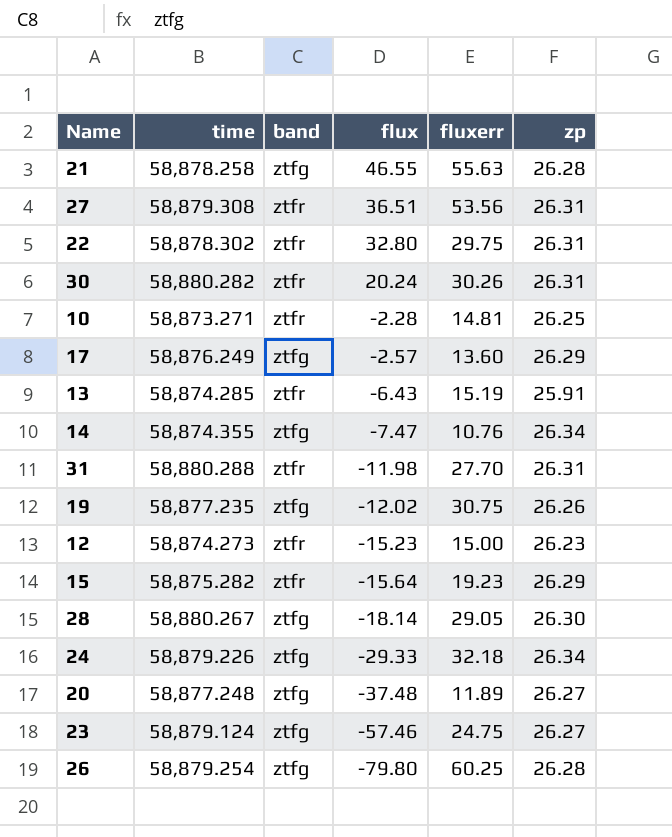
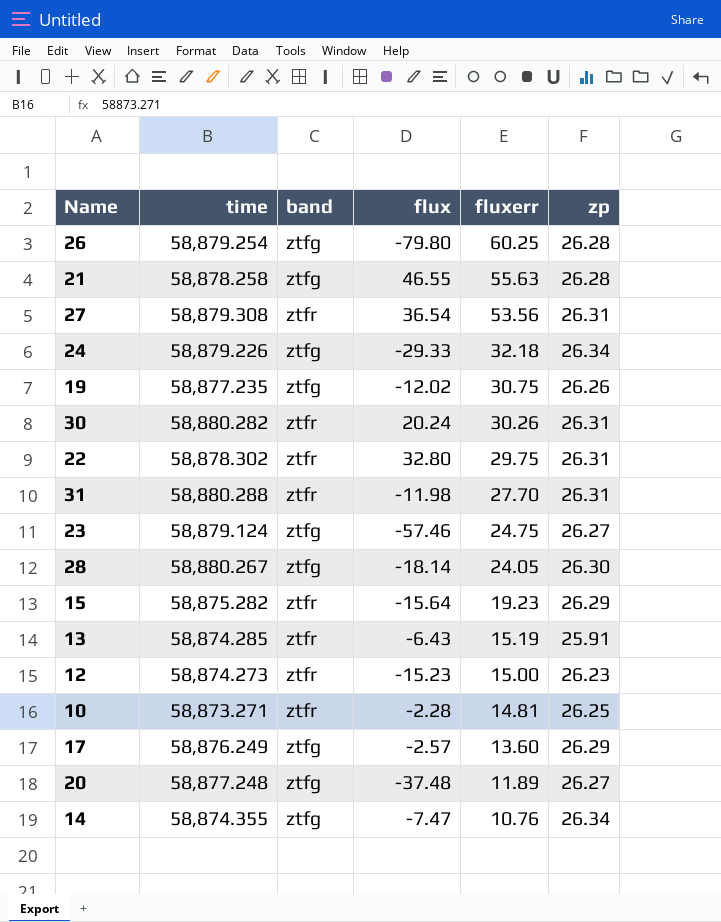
row order: flux descending -> fluxerr descending
27 | flux: 36.51 -> 36.54
28 | fluxerr: 29.05 -> 24.05

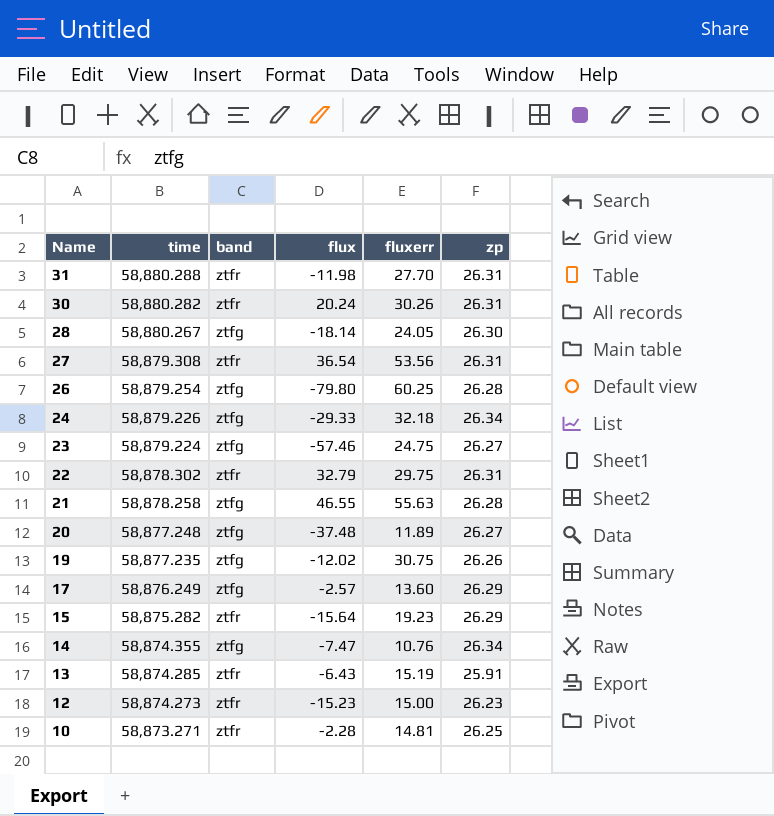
row order: fluxerr descending -> Name descending
23 | time: 58,879.124 -> 58,879.224
22 | flux: 32.80 -> 32.79

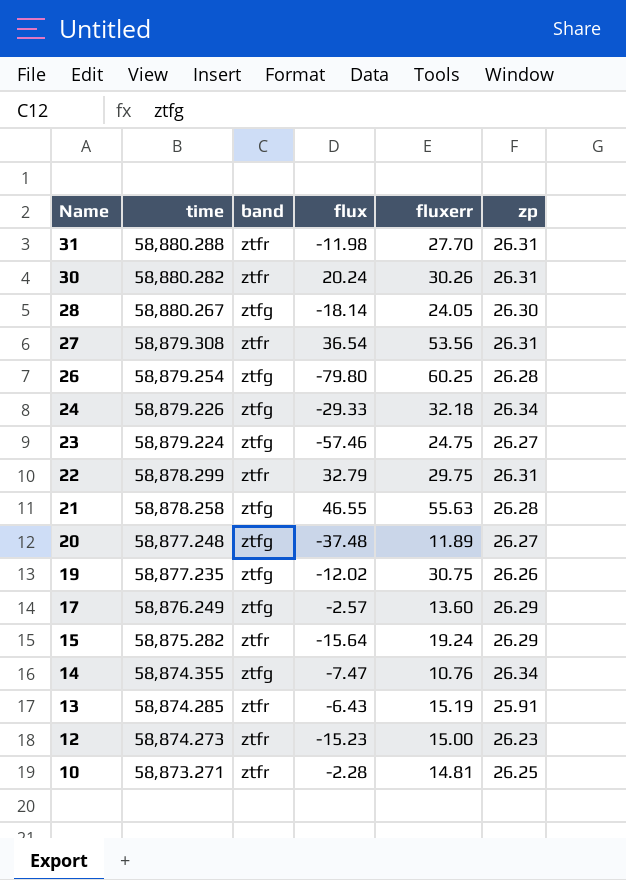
22 | time: 58,878.302 -> 58,878.299
15 | fluxerr: 19.23 -> 19.24

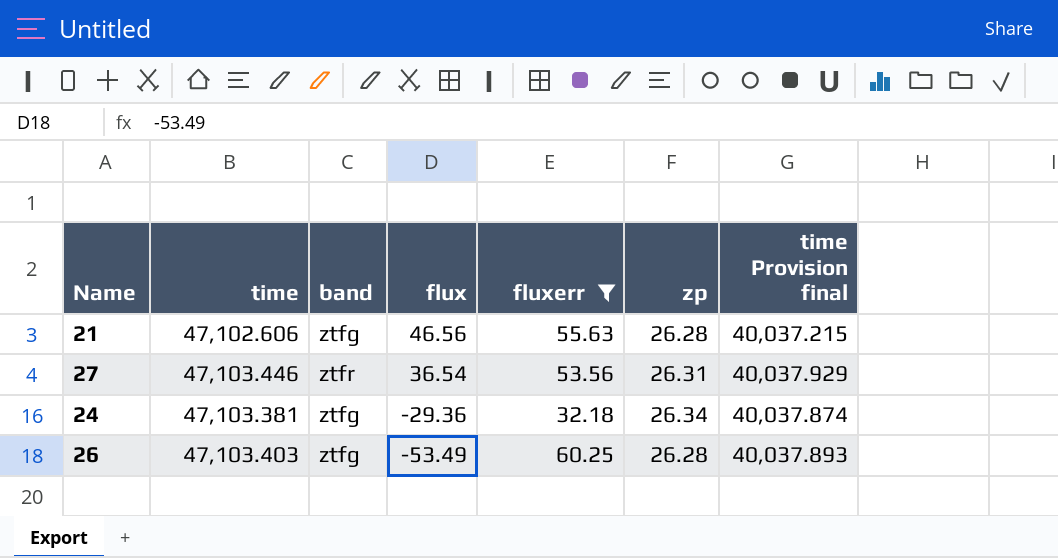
filter: none -> fluxerr >= 32.18
row order: Name descending -> flux descending
column time Provision final | formula: none -> [time] * 0.85
21 | time: 58,878.258 -> 47,102.606
21 | flux: 46.55 -> 46.56
27 | time: 58,879.308 -> 47,103.446
24 | time: 58,879.226 -> 47,103.381
24 | flux: -29.33 -> -29.36
26 | time: 58,879.254 -> 47,103.403
26 | flux: -79.80 -> -53.49

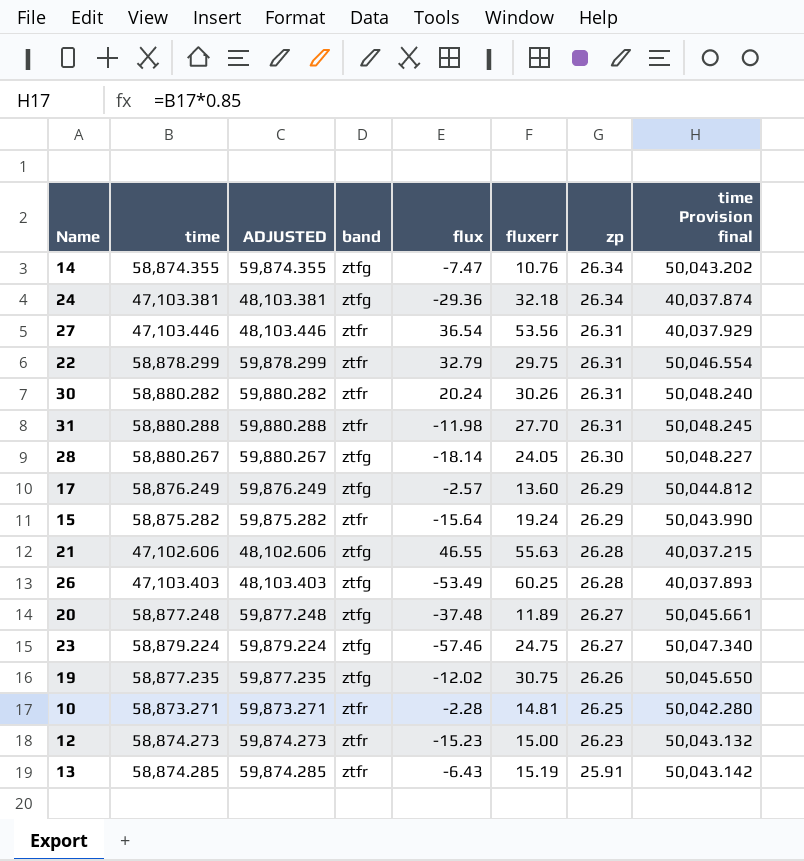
filter: fluxerr >= 32.18 -> none
row order: flux descending -> zp descending
column ADJUSTED | formula: none -> [time] + 1000
21 | flux: 46.56 -> 46.55

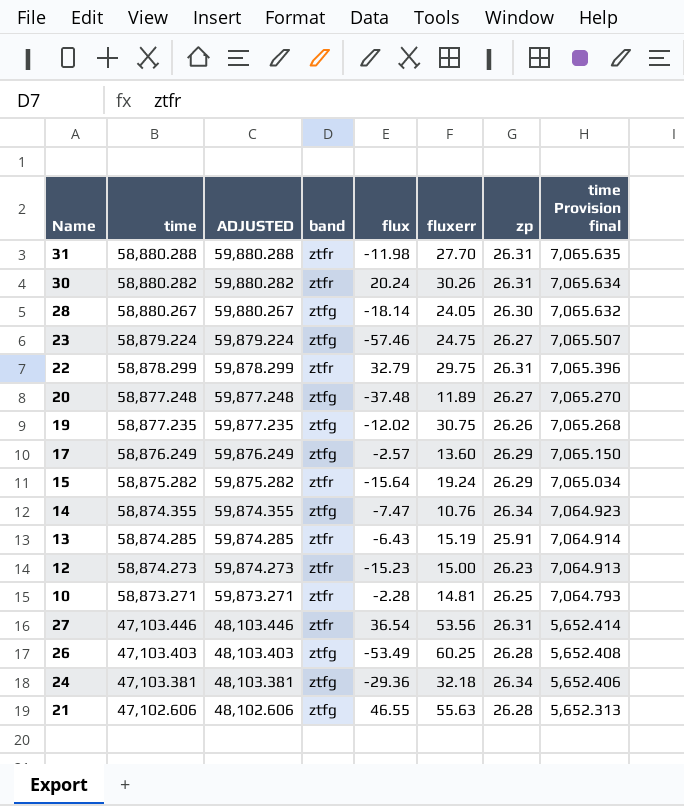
row order: zp descending -> time descending
column time Provision final | formula: [time] * 0.85 -> [time] * 0.12

